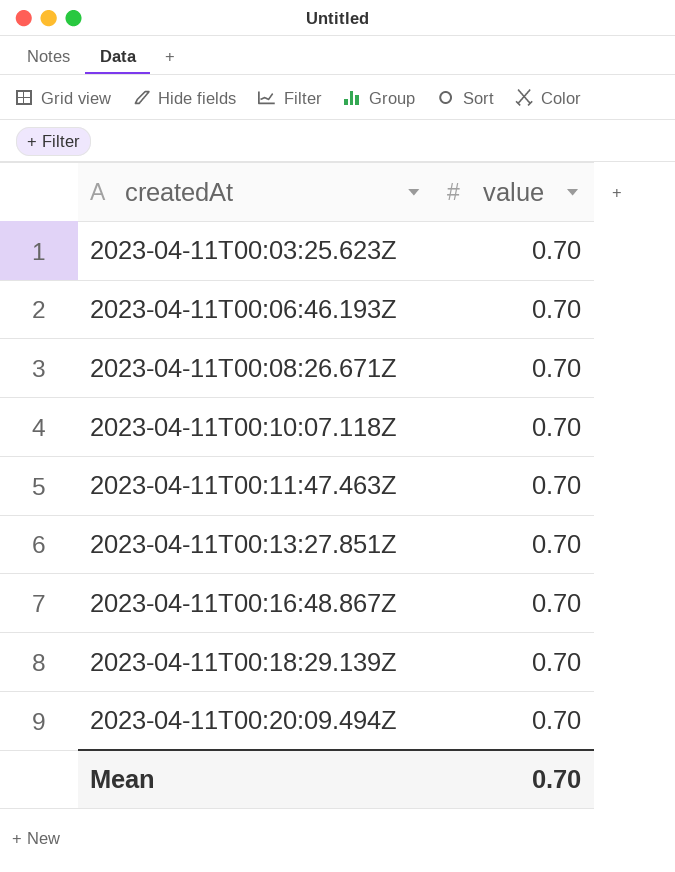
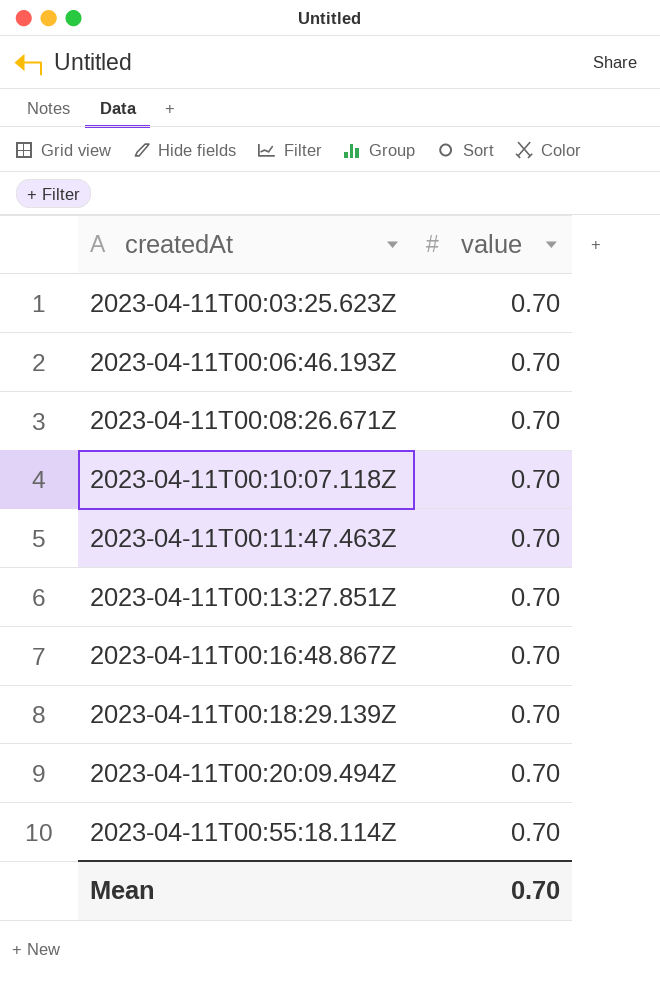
row 2023-04-11T00:55:18.114Z: none -> 0.70

